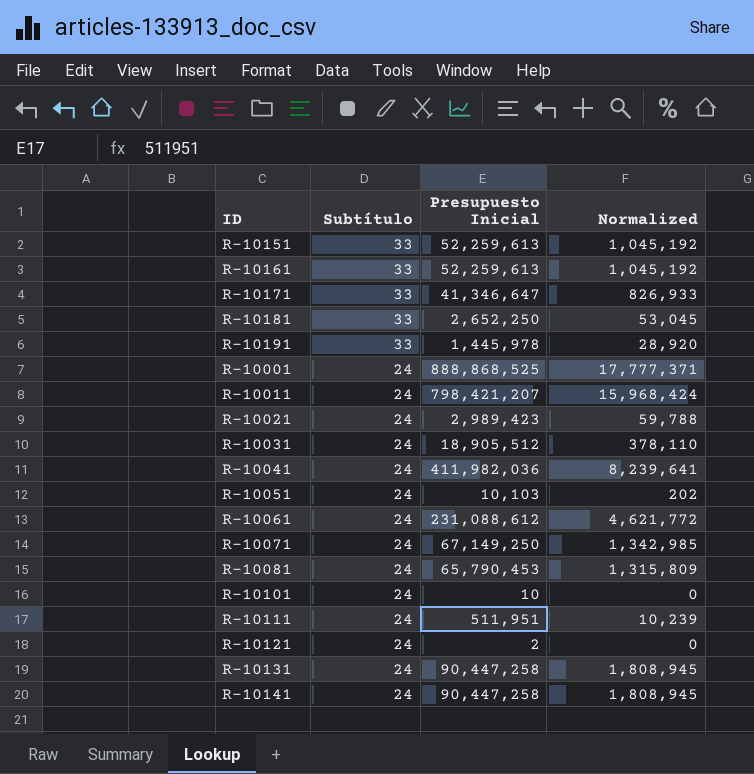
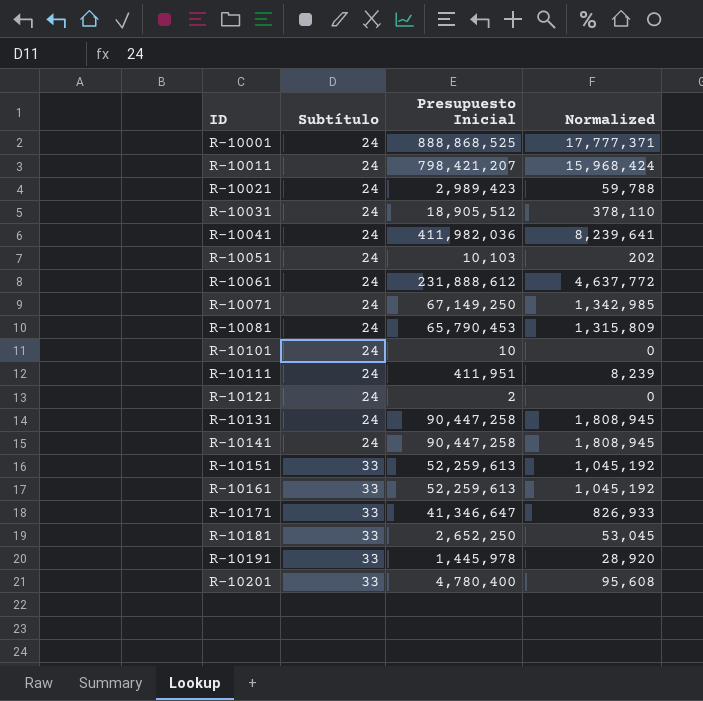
row order: Subtítulo descending -> ID ascending
R-10061 | Presupuesto Inicial: 231,088,612 -> 231,888,612
R-10061 | Normalized: 4,621,772 -> 4,637,772
R-10111 | Presupuesto Inicial: 511,951 -> 411,951
R-10111 | Normalized: 10,239 -> 8,239
row R-10201: none -> 33 | 4,780,400 | 95,608

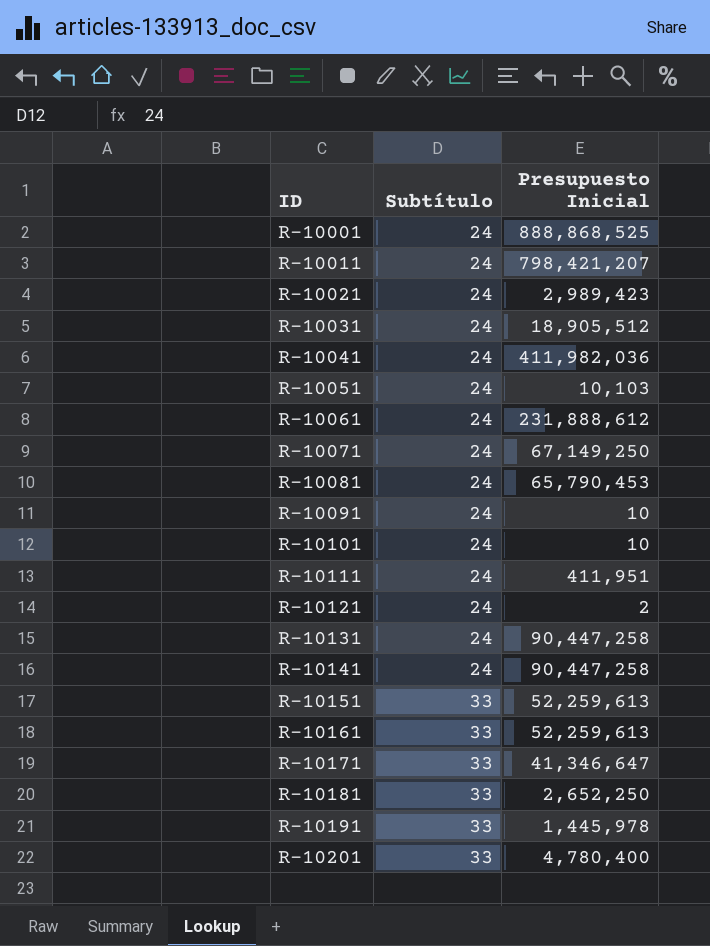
column Normalized | formula: [Presupuesto Inicial] * 0.02 -> none
row R-10091: none -> 24 | 10

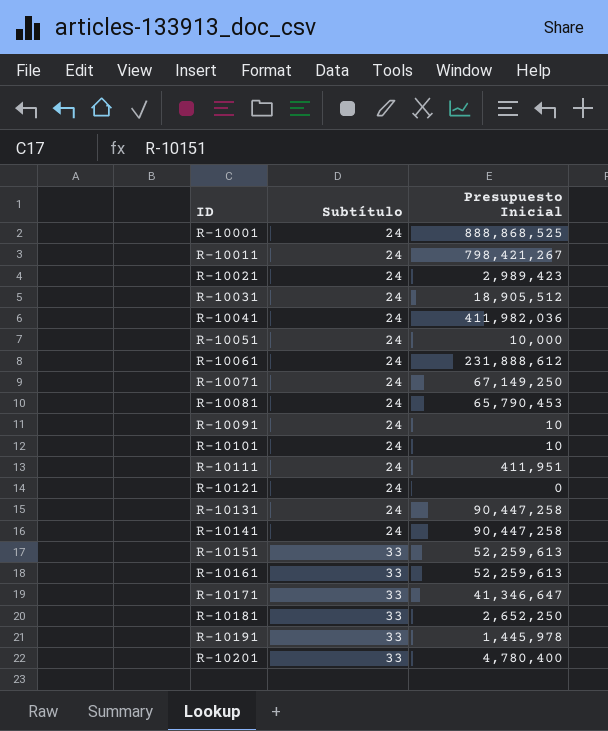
R-10011 | Presupuesto Inicial: 798,421,207 -> 798,421,267
R-10051 | Presupuesto Inicial: 10,103 -> 10,000
R-10121 | Presupuesto Inicial: 2 -> 0

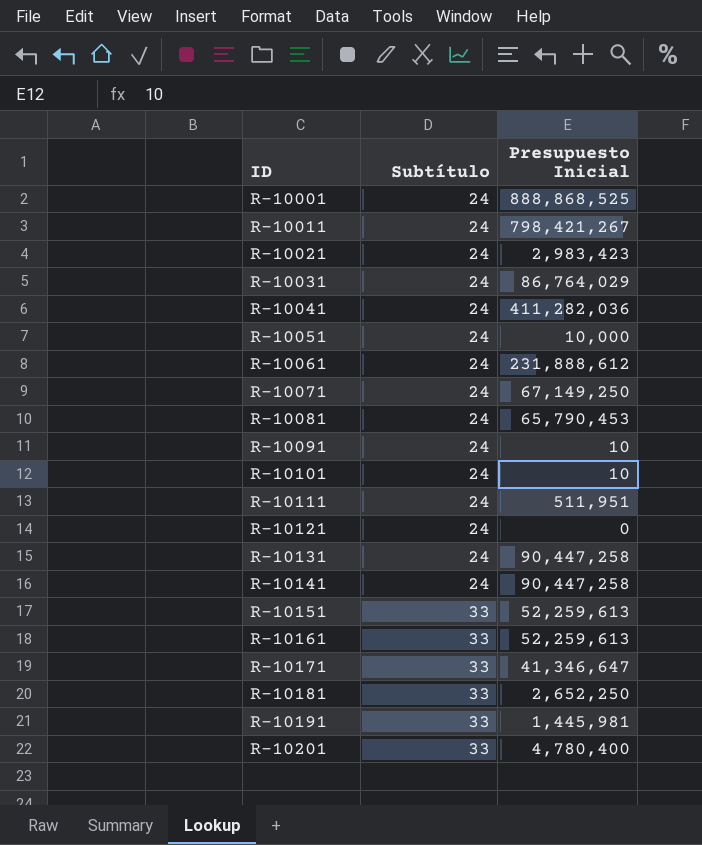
R-10021 | Presupuesto Inicial: 2,989,423 -> 2,983,423
R-10031 | Presupuesto Inicial: 18,905,512 -> 86,764,029
R-10041 | Presupuesto Inicial: 411,982,036 -> 411,282,036
R-10111 | Presupuesto Inicial: 411,951 -> 511,951
R-10191 | Presupuesto Inicial: 1,445,978 -> 1,445,981

